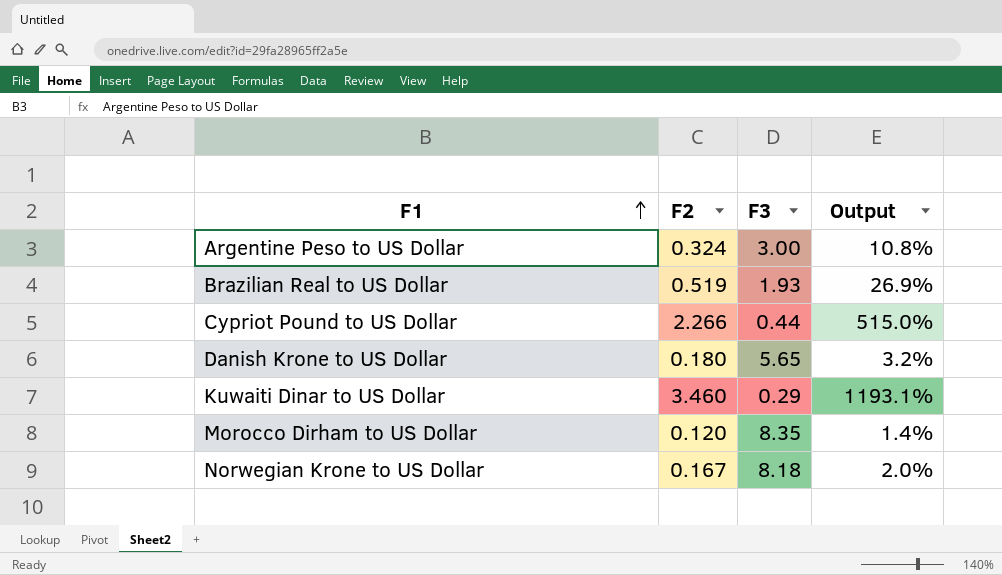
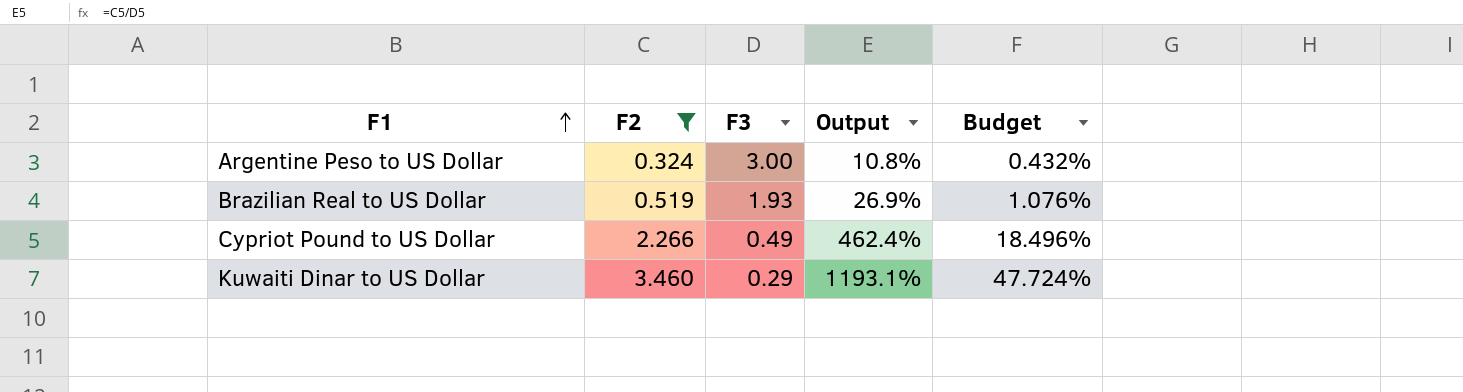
filter: none -> F2 >= 0.324
column Budget | formula: none -> [Output] * 0.04
Cypriot Pound to US Dollar | F3: 0.44 -> 0.49
Cypriot Pound to US Dollar | Output: 515.0% -> 462.4%

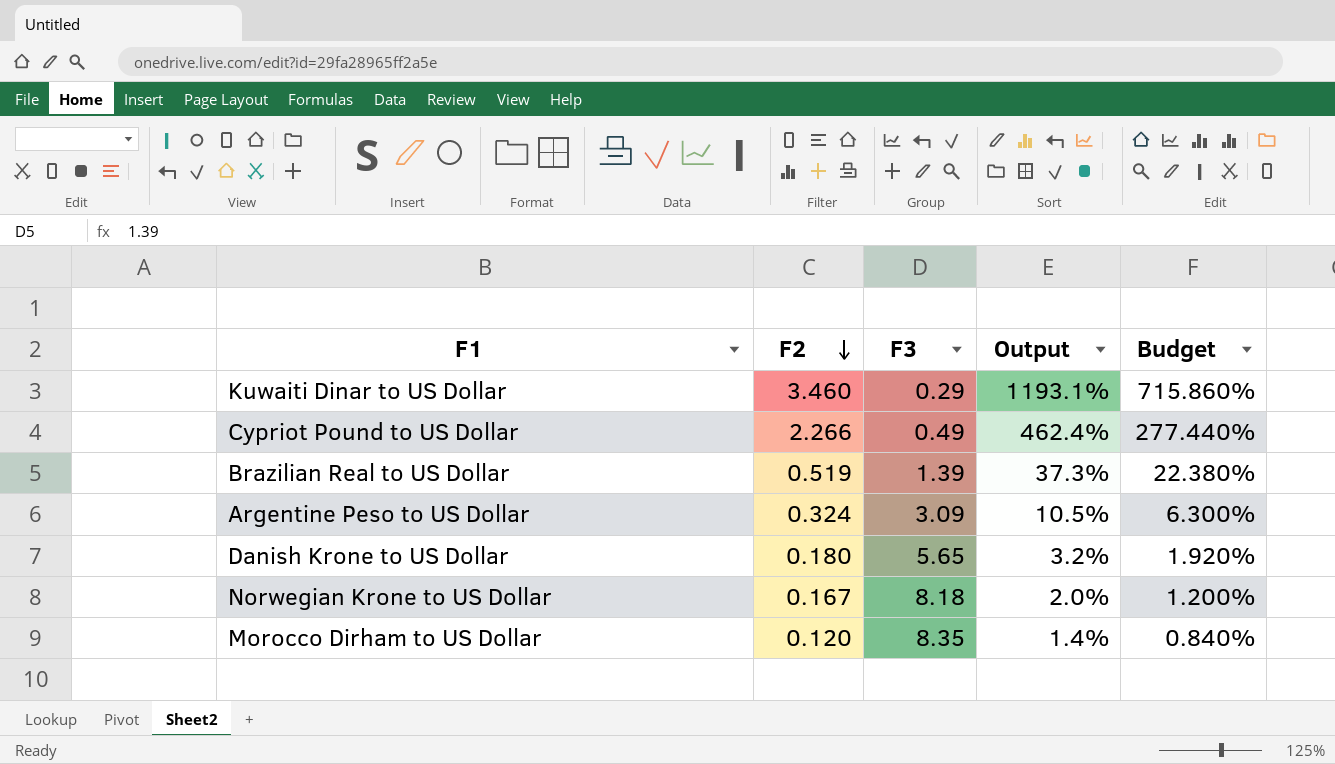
filter: F2 >= 0.324 -> none
row order: F1 ascending -> F2 descending
column Budget | formula: [Output] * 0.04 -> [Output] * 0.6
Brazilian Real to US Dollar | F3: 1.93 -> 1.39
Brazilian Real to US Dollar | Output: 26.9% -> 37.3%
Argentine Peso to US Dollar | F3: 3.00 -> 3.09
Argentine Peso to US Dollar | Output: 10.8% -> 10.5%

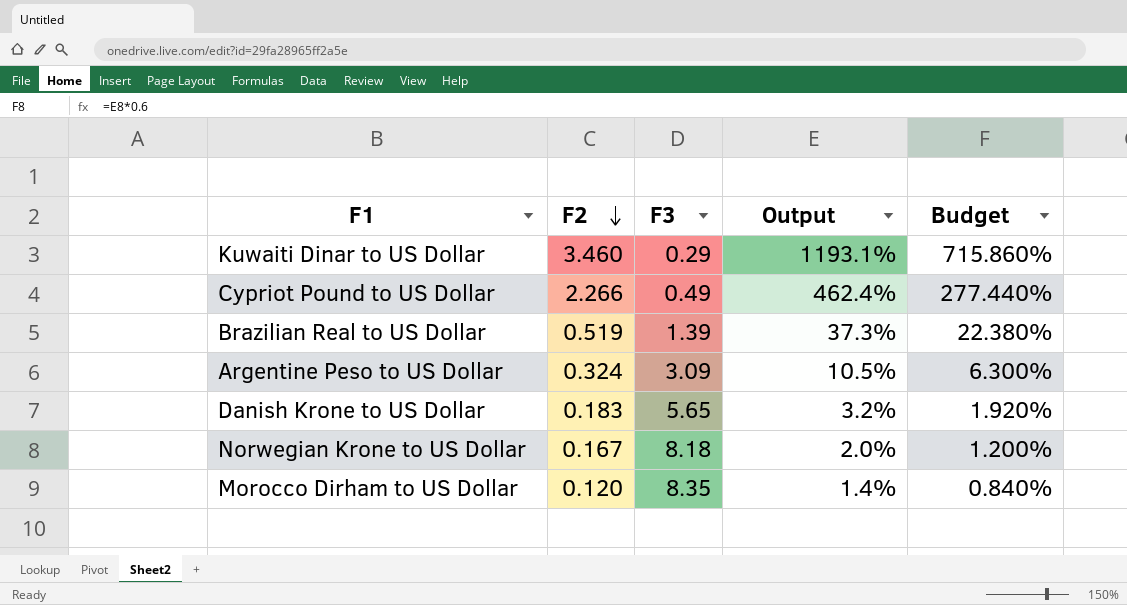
Danish Krone to US Dollar | F2: 0.180 -> 0.183

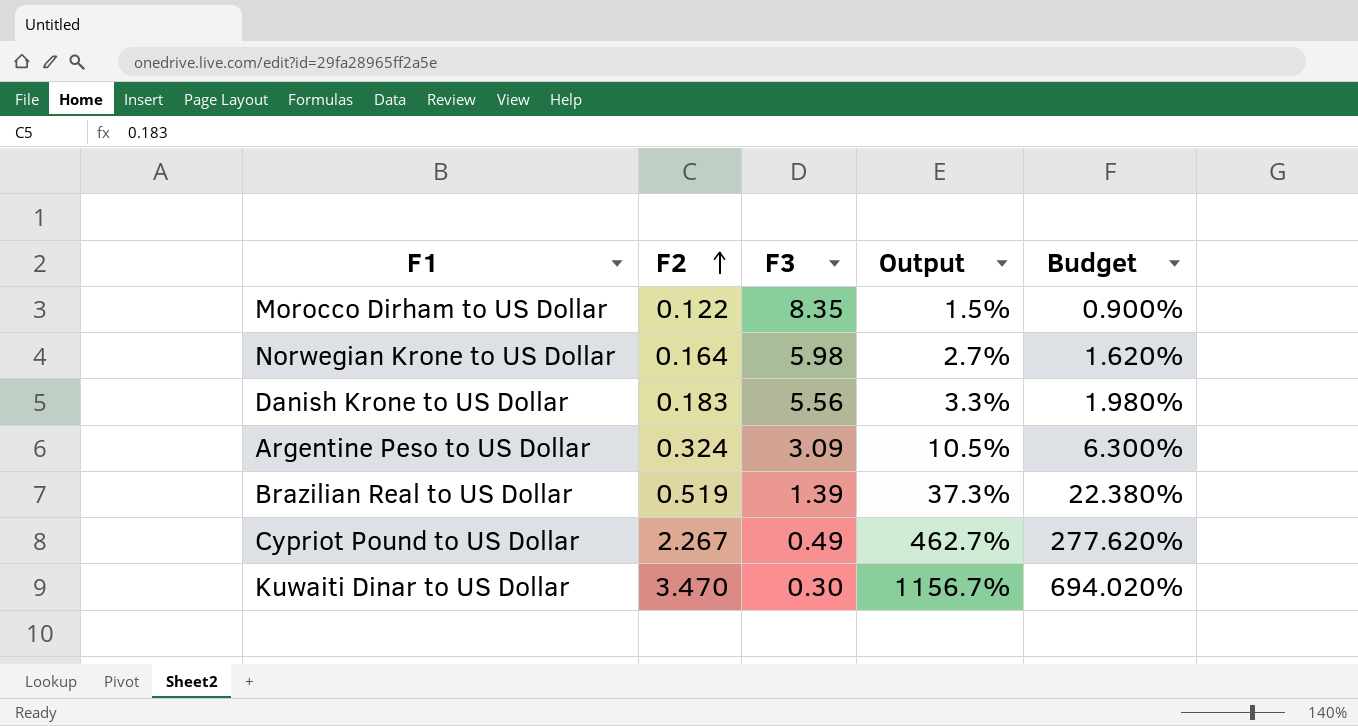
row order: F2 descending -> F2 ascending
Morocco Dirham to US Dollar | F2: 0.120 -> 0.122
Morocco Dirham to US Dollar | Output: 1.4% -> 1.5%
Morocco Dirham to US Dollar | Budget: 0.840% -> 0.900%
Norwegian Krone to US Dollar | F2: 0.167 -> 0.164
Norwegian Krone to US Dollar | F3: 8.18 -> 5.98
Norwegian Krone to US Dollar | Output: 2.0% -> 2.7%
Norwegian Krone to US Dollar | Budget: 1.200% -> 1.620%
Danish Krone to US Dollar | F3: 5.65 -> 5.56
Danish Krone to US Dollar | Output: 3.2% -> 3.3%
Danish Krone to US Dollar | Budget: 1.920% -> 1.980%
Cypriot Pound to US Dollar | F2: 2.266 -> 2.267
Cypriot Pound to US Dollar | Output: 462.4% -> 462.7%
Cypriot Pound to US Dollar | Budget: 277.440% -> 277.620%
Kuwaiti Dinar to US Dollar | F2: 3.460 -> 3.470
Kuwaiti Dinar to US Dollar | F3: 0.29 -> 0.30
Kuwaiti Dinar to US Dollar | Output: 1193.1% -> 1156.7%
Kuwaiti Dinar to US Dollar | Budget: 715.860% -> 694.020%

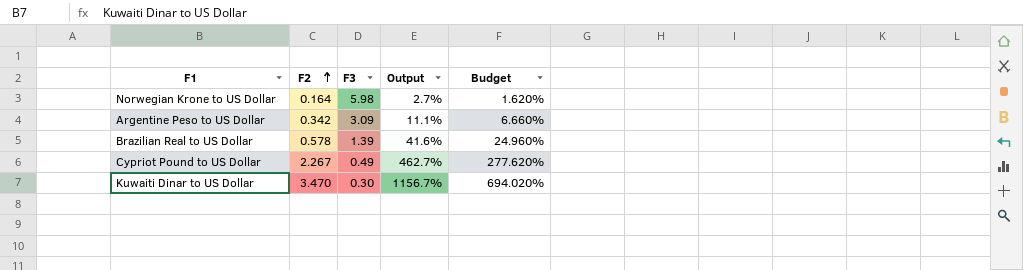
row Morocco Dirham to US Dollar: 0.122 | 8.35 | 1.5% | 0.900% -> none
row Danish Krone to US Dollar: 0.183 | 5.56 | 3.3% | 1.980% -> none
Argentine Peso to US Dollar | F2: 0.324 -> 0.342
Argentine Peso to US Dollar | Output: 10.5% -> 11.1%
Argentine Peso to US Dollar | Budget: 6.300% -> 6.660%
Brazilian Real to US Dollar | F2: 0.519 -> 0.578
Brazilian Real to US Dollar | Output: 37.3% -> 41.6%
Brazilian Real to US Dollar | Budget: 22.380% -> 24.960%

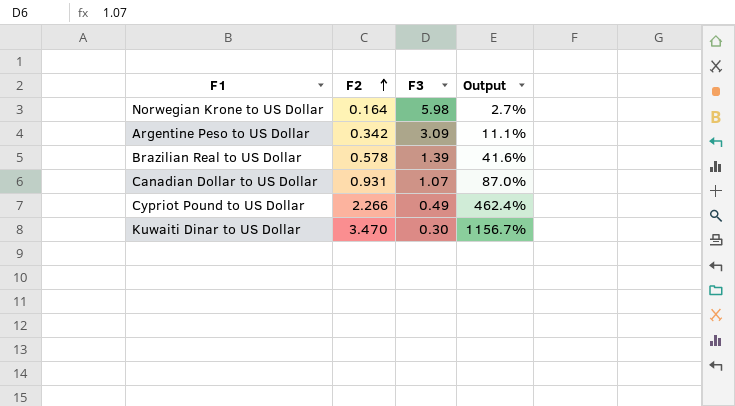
column Budget | formula: [Output] * 0.6 -> none
row Canadian Dollar to US Dollar: none -> 0.931 | 1.07 | 87.0%
Cypriot Pound to US Dollar | F2: 2.267 -> 2.266
Cypriot Pound to US Dollar | Output: 462.7% -> 462.4%

